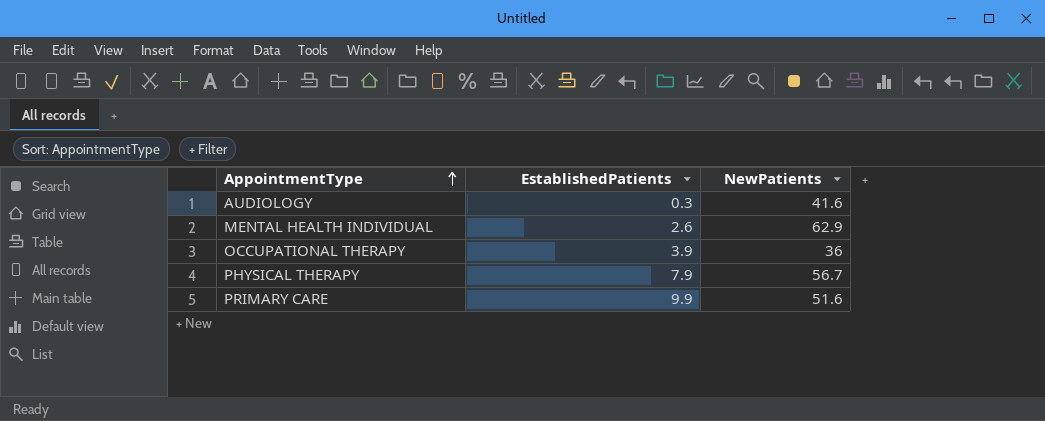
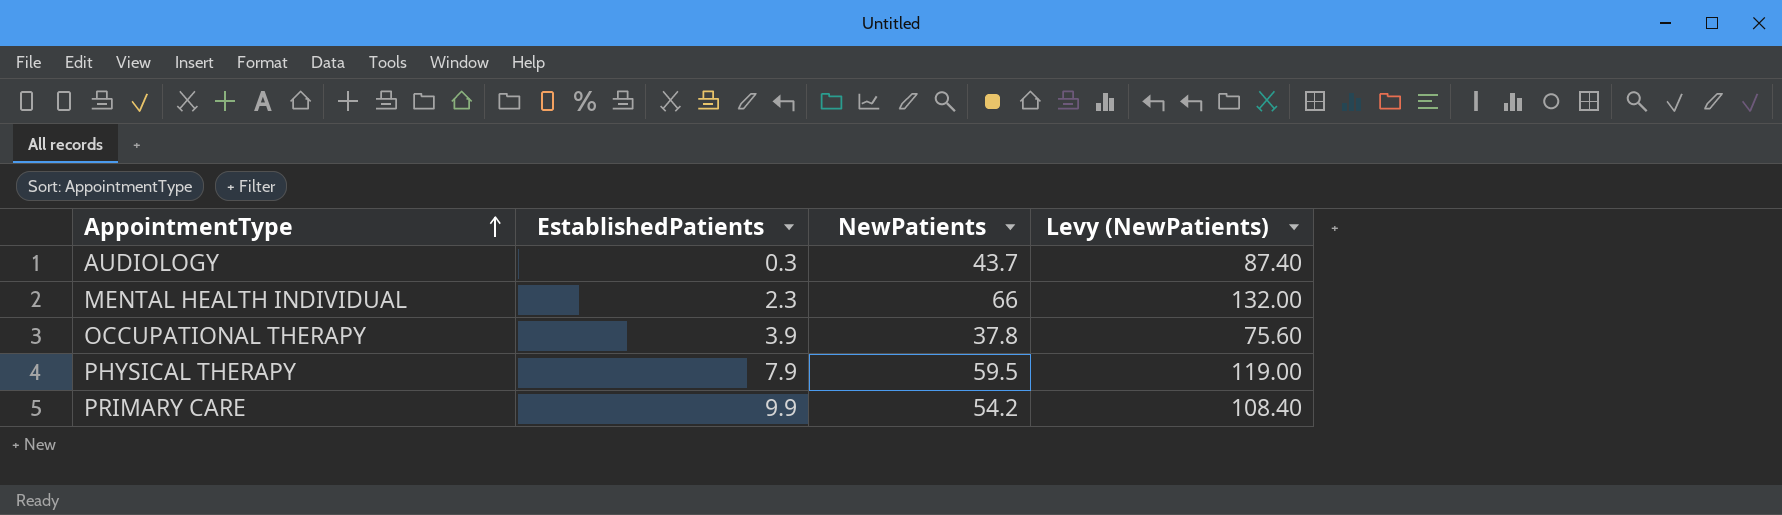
column Levy (NewPatients) | formula: none -> [NewPatients] * 2
AUDIOLOGY | NewPatients: 41.6 -> 43.7
MENTAL HEALTH INDIVIDUAL | EstablishedPatients: 2.6 -> 2.3
MENTAL HEALTH INDIVIDUAL | NewPatients: 62.9 -> 66
OCCUPATIONAL THERAPY | NewPatients: 36 -> 37.8
PHYSICAL THERAPY | NewPatients: 56.7 -> 59.5
PRIMARY CARE | NewPatients: 51.6 -> 54.2

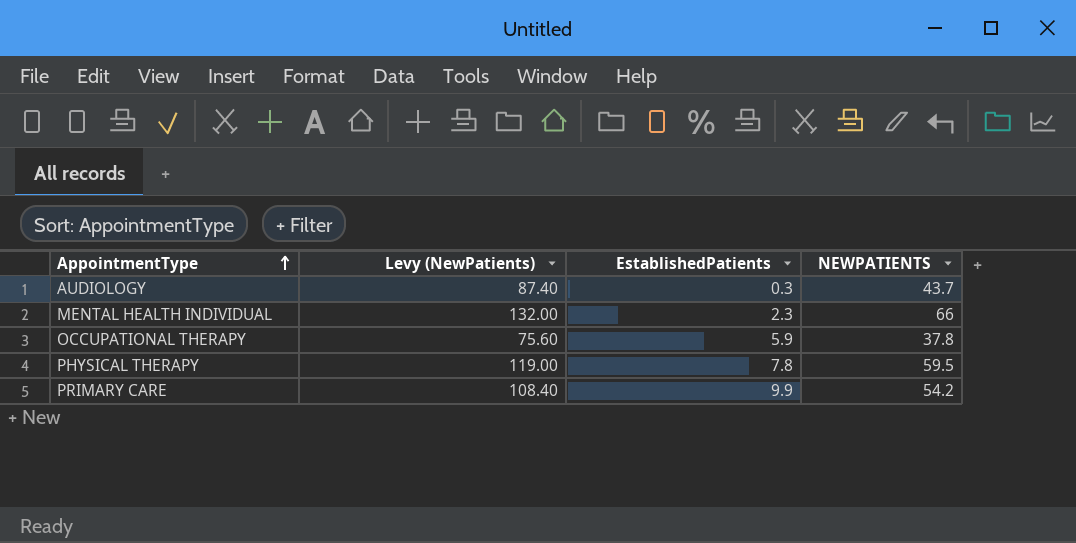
column Levy (NewPatients) | position: 4 -> 2
column name: NewPatients -> NEWPATIENTS
OCCUPATIONAL THERAPY | EstablishedPatients: 3.9 -> 5.9
PHYSICAL THERAPY | EstablishedPatients: 7.9 -> 7.8

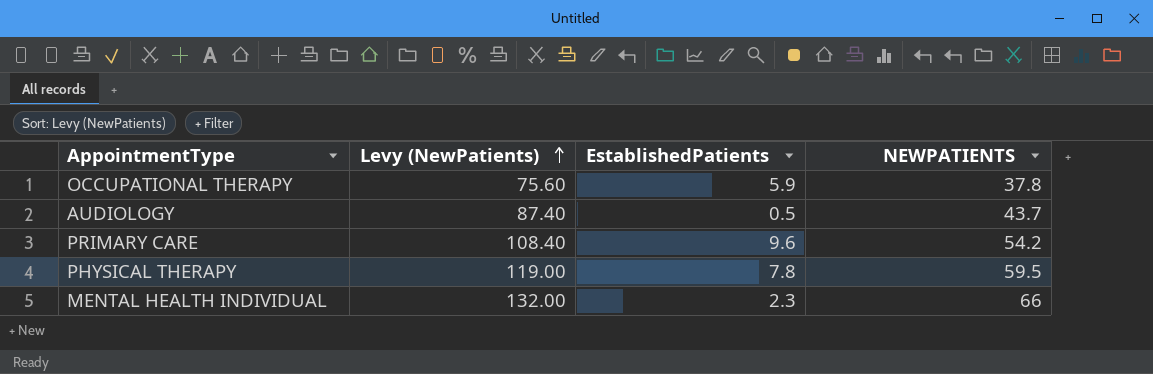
row order: AppointmentType ascending -> Levy (NewPatients) ascending
AUDIOLOGY | EstablishedPatients: 0.3 -> 0.5
PRIMARY CARE | EstablishedPatients: 9.9 -> 9.6

